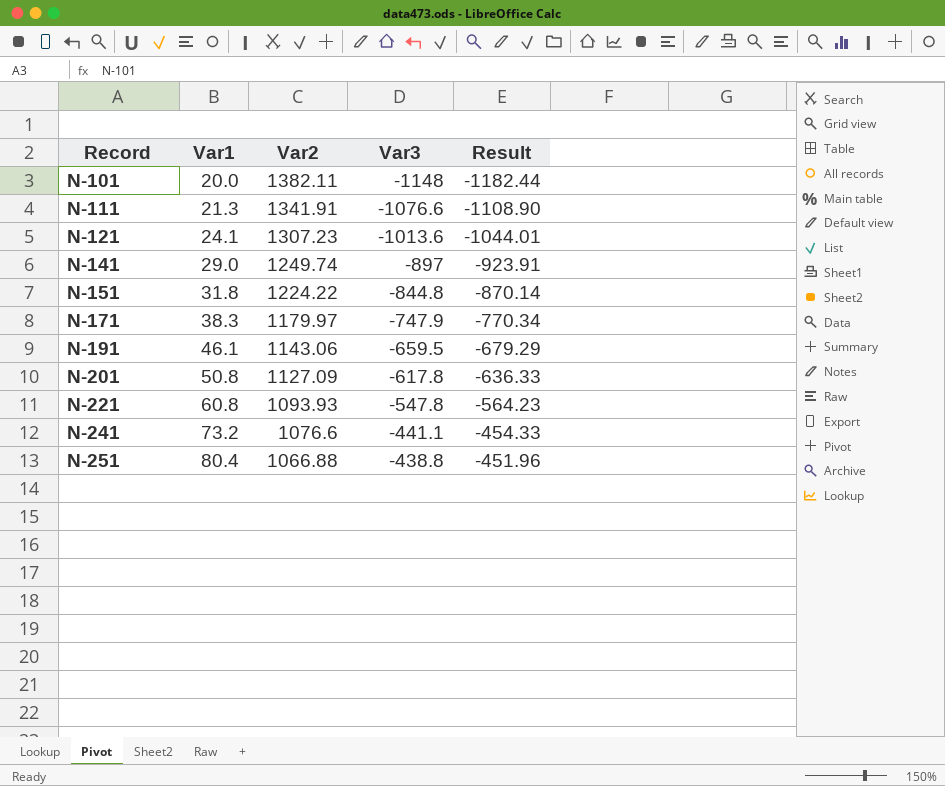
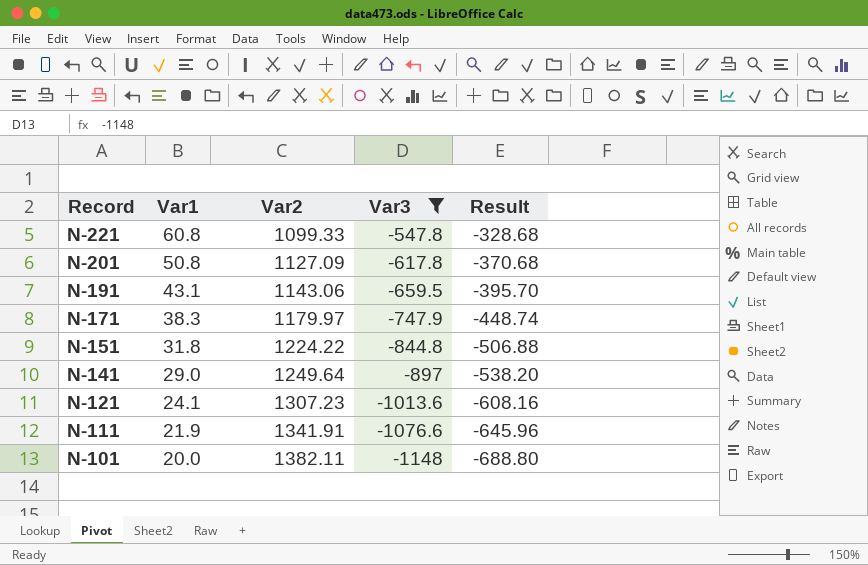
filter: none -> Var3 <= -547.8
row order: Record ascending -> Record descending
column Result | formula: [Var3] * 1.03 -> [Var3] * 0.6
N-221 | Var2: 1093.93 -> 1099.33
N-191 | Var1: 46.1 -> 43.1
N-141 | Var2: 1249.74 -> 1249.64
N-111 | Var1: 21.3 -> 21.9

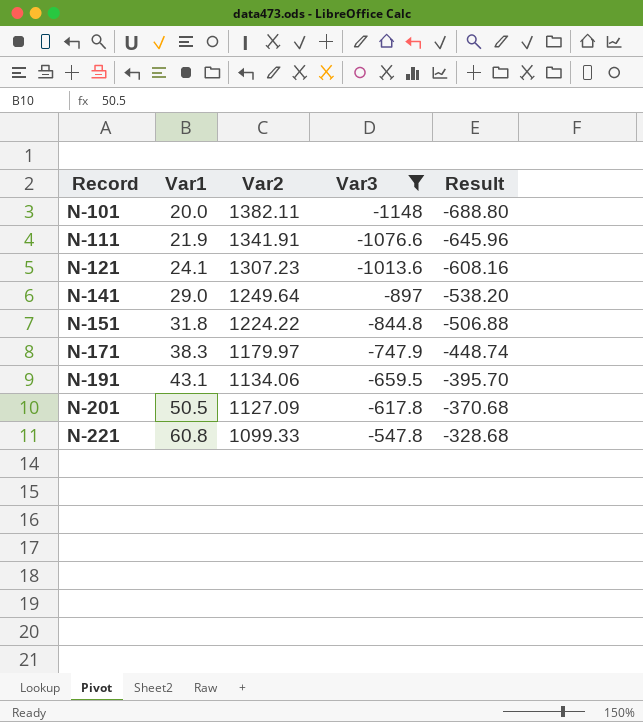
row order: Record descending -> Record ascending
N-191 | Var2: 1143.06 -> 1134.06
N-201 | Var1: 50.8 -> 50.5

